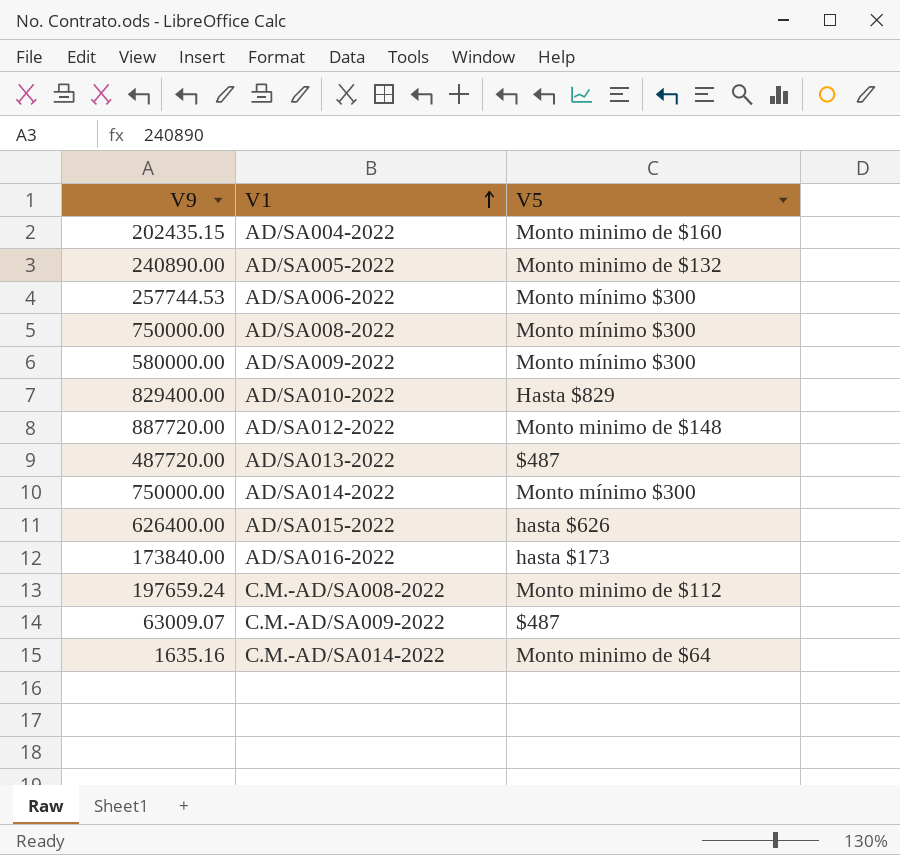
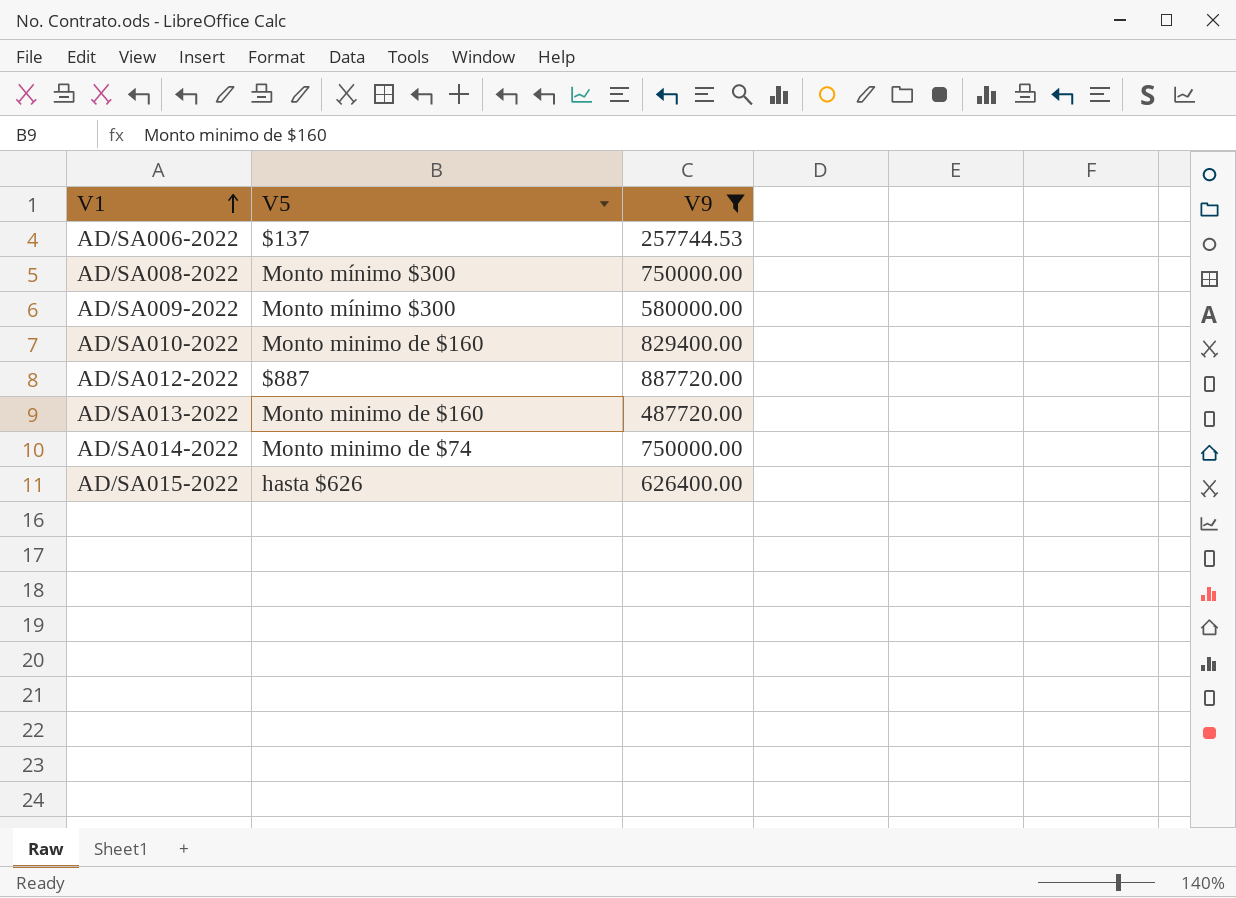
filter: none -> V9 >= 257744.53
column V9 | position: 1 -> 3
AD/SA006-2022 | V5: Monto mínimo $300 -> $137
AD/SA010-2022 | V5: Hasta $829 -> Monto minimo de $160
AD/SA012-2022 | V5: Monto minimo de $148 -> $887
AD/SA013-2022 | V5: $487 -> Monto minimo de $160
AD/SA014-2022 | V5: Monto mínimo $300 -> Monto minimo de $74

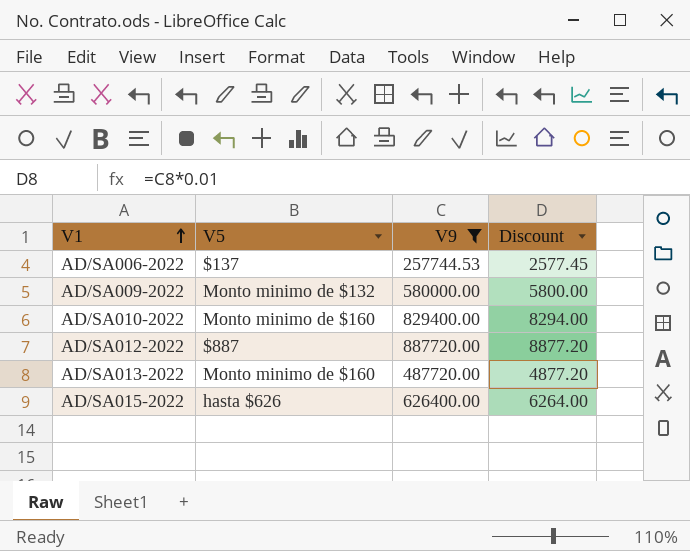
column Discount | formula: none -> [V9] * 0.01
row AD/SA008-2022: Monto mínimo $300 | 750000.00 -> none
row AD/SA014-2022: Monto minimo de $74 | 750000.00 -> none
AD/SA009-2022 | V5: Monto mínimo $300 -> Monto minimo de $132

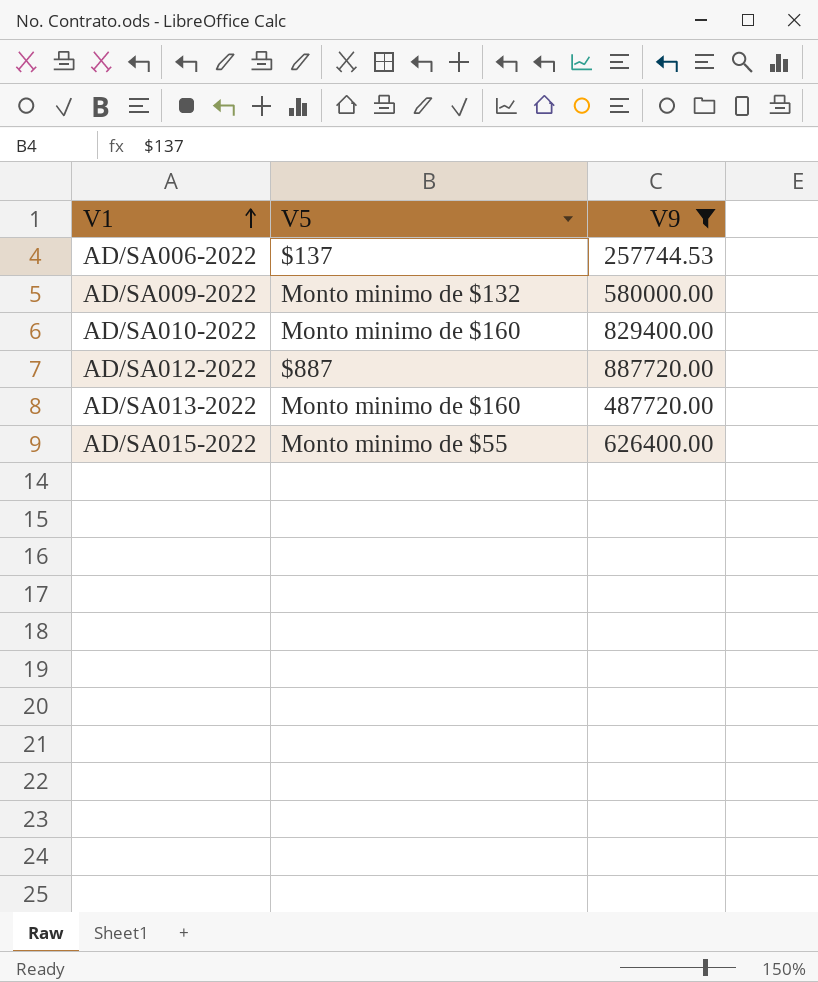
column Discount | formula: [V9] * 0.01 -> none
AD/SA015-2022 | V5: hasta $626 -> Monto minimo de $55

